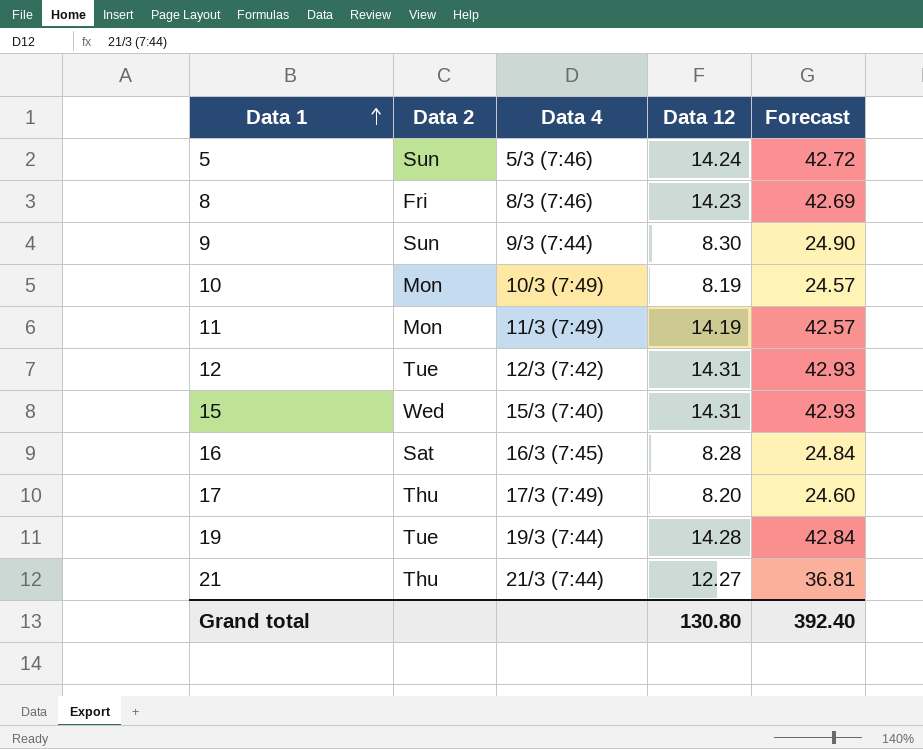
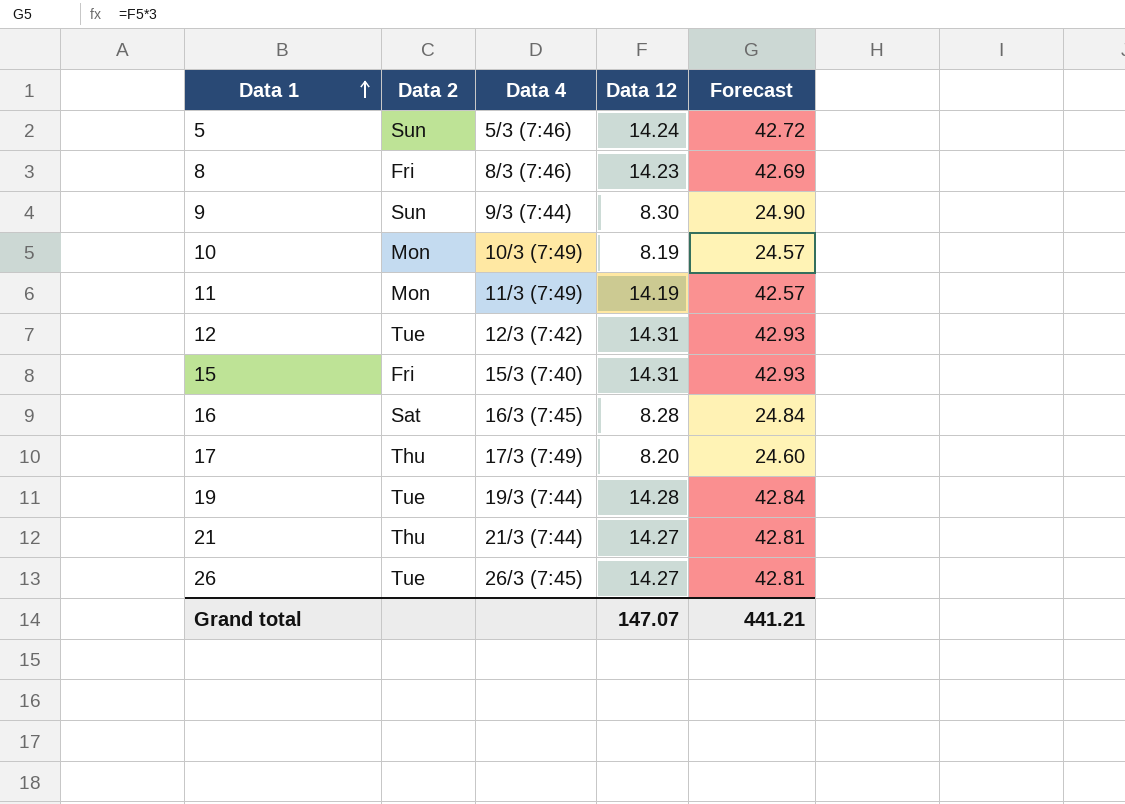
15 | Data 2: Wed -> Fri
21 | Data 12: 12.27 -> 14.27
21 | Forecast: 36.81 -> 42.81
row 26: none -> Tue | 26/3 (7:45) | 14.27 | 42.81
Grand total | Data 12: 130.80 -> 147.07
Grand total | Forecast: 392.40 -> 441.21

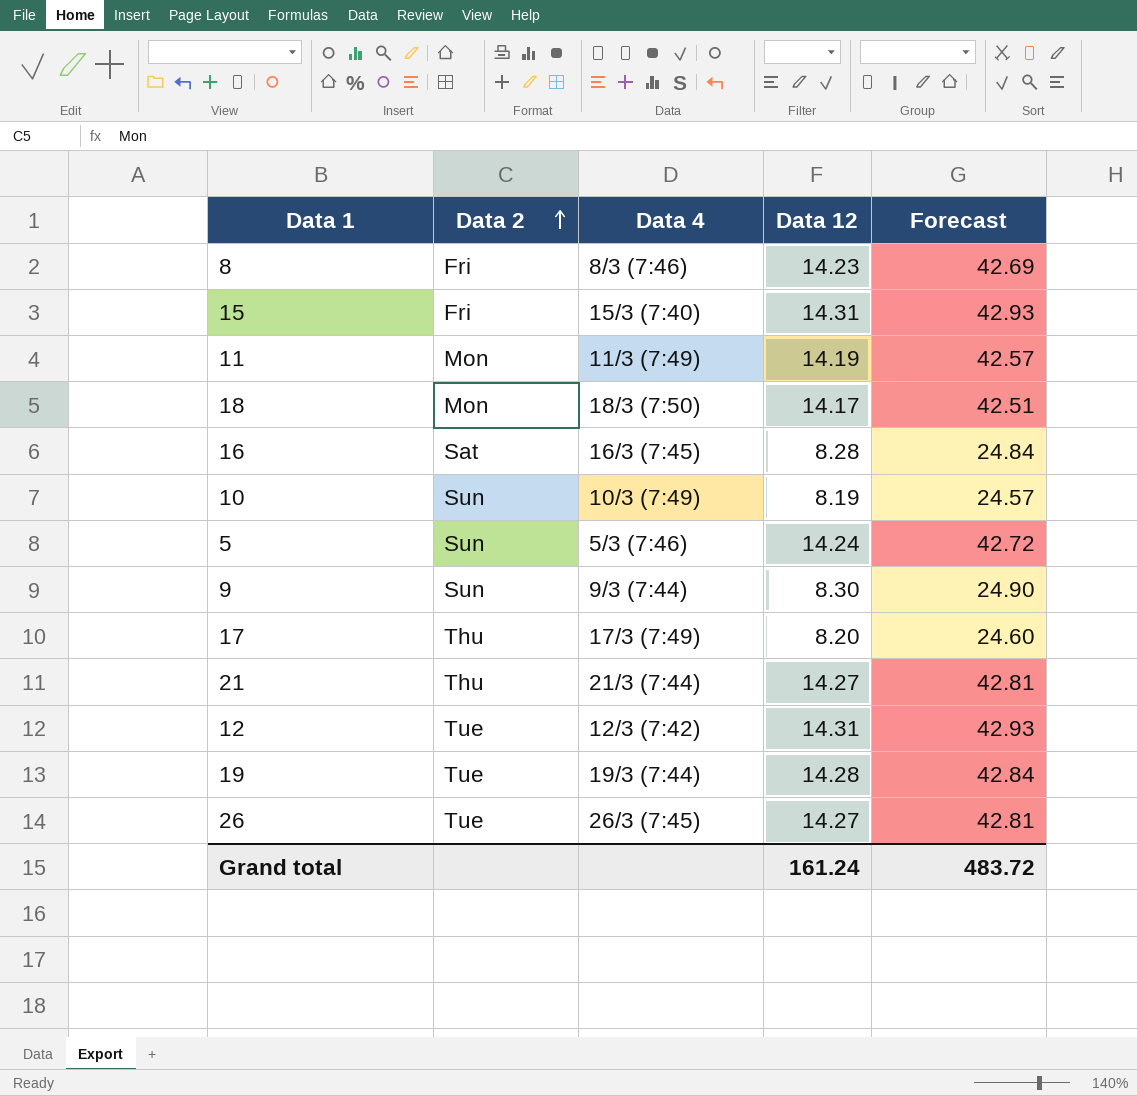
row order: Data 1 ascending -> Data 2 ascending
row 18: none -> Mon | 18/3 (7:50) | 14.17 | 42.51
10 | Data 2: Mon -> Sun
Grand total | Data 12: 147.07 -> 161.24
Grand total | Forecast: 441.21 -> 483.72

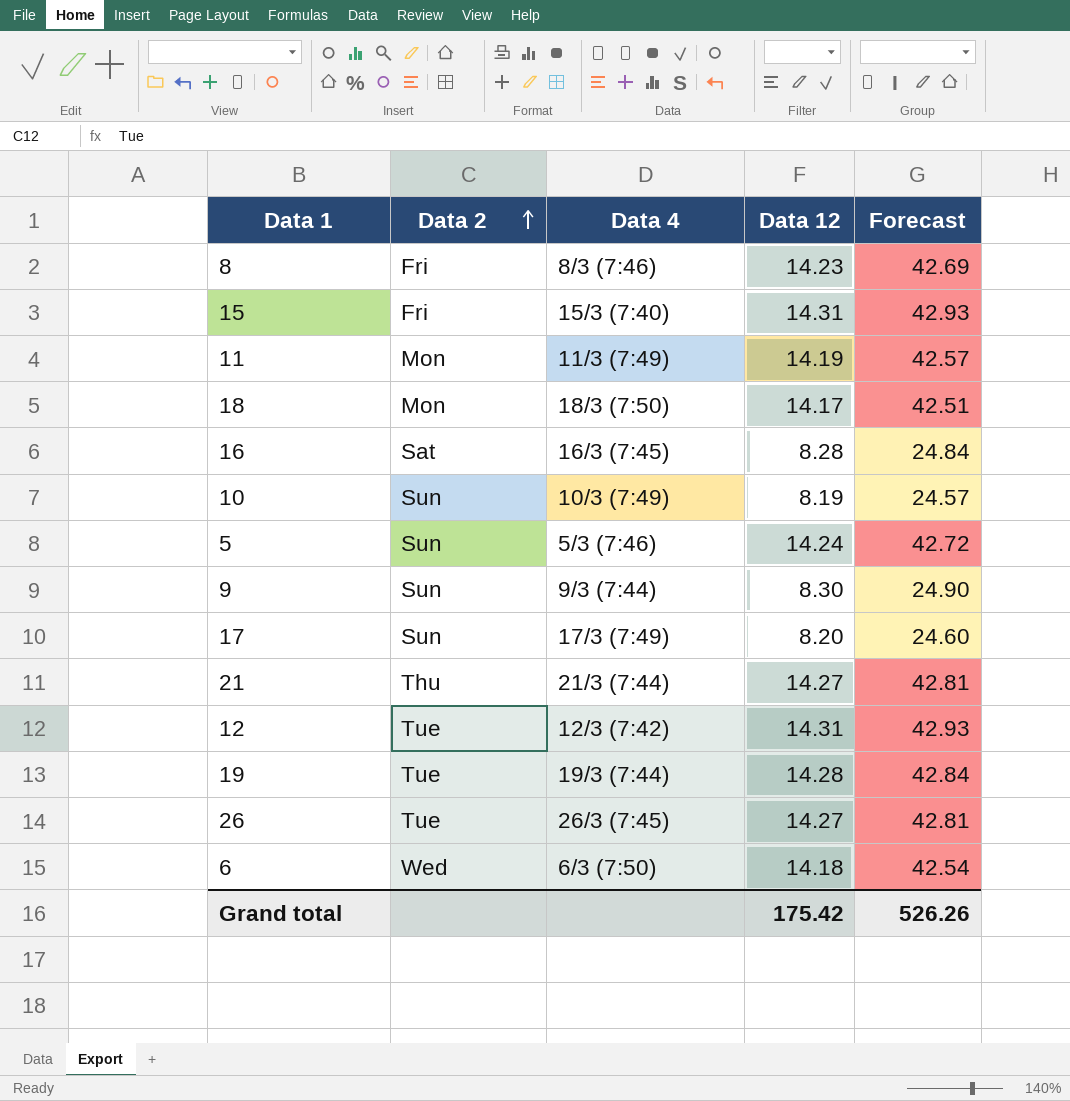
17 | Data 2: Thu -> Sun
row 6: none -> Wed | 6/3 (7:50) | 14.18 | 42.54
Grand total | Data 12: 161.24 -> 175.42
Grand total | Forecast: 483.72 -> 526.26

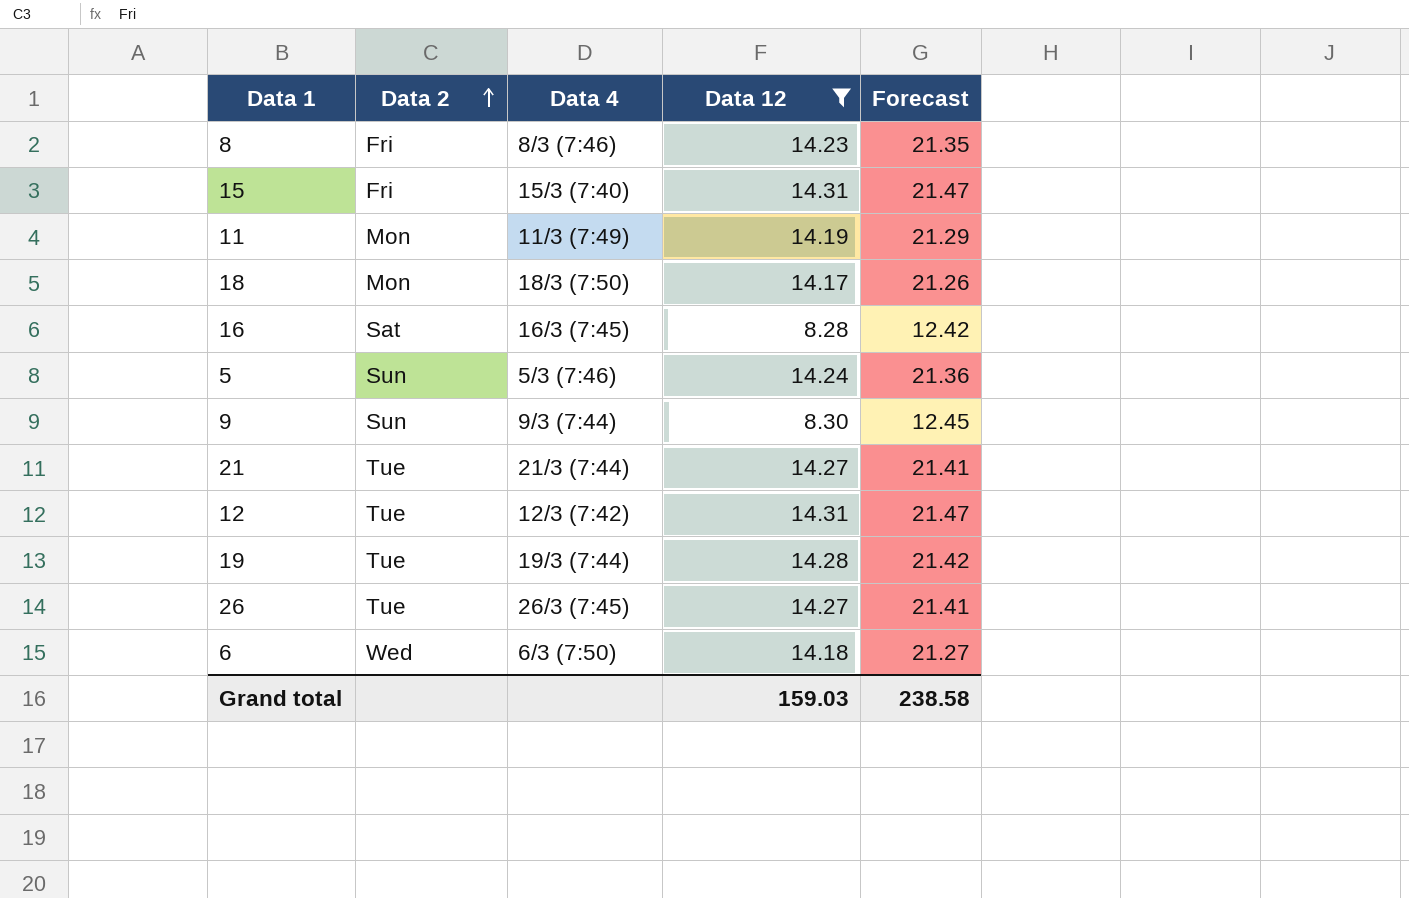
filter: none -> Data 12 >= 8.28
column Forecast | formula: [Data 12] * 3 -> [Data 12] * 1.5
21 | Data 2: Thu -> Tue
Grand total | Data 12: 175.42 -> 159.03
Grand total | Forecast: 526.26 -> 238.58

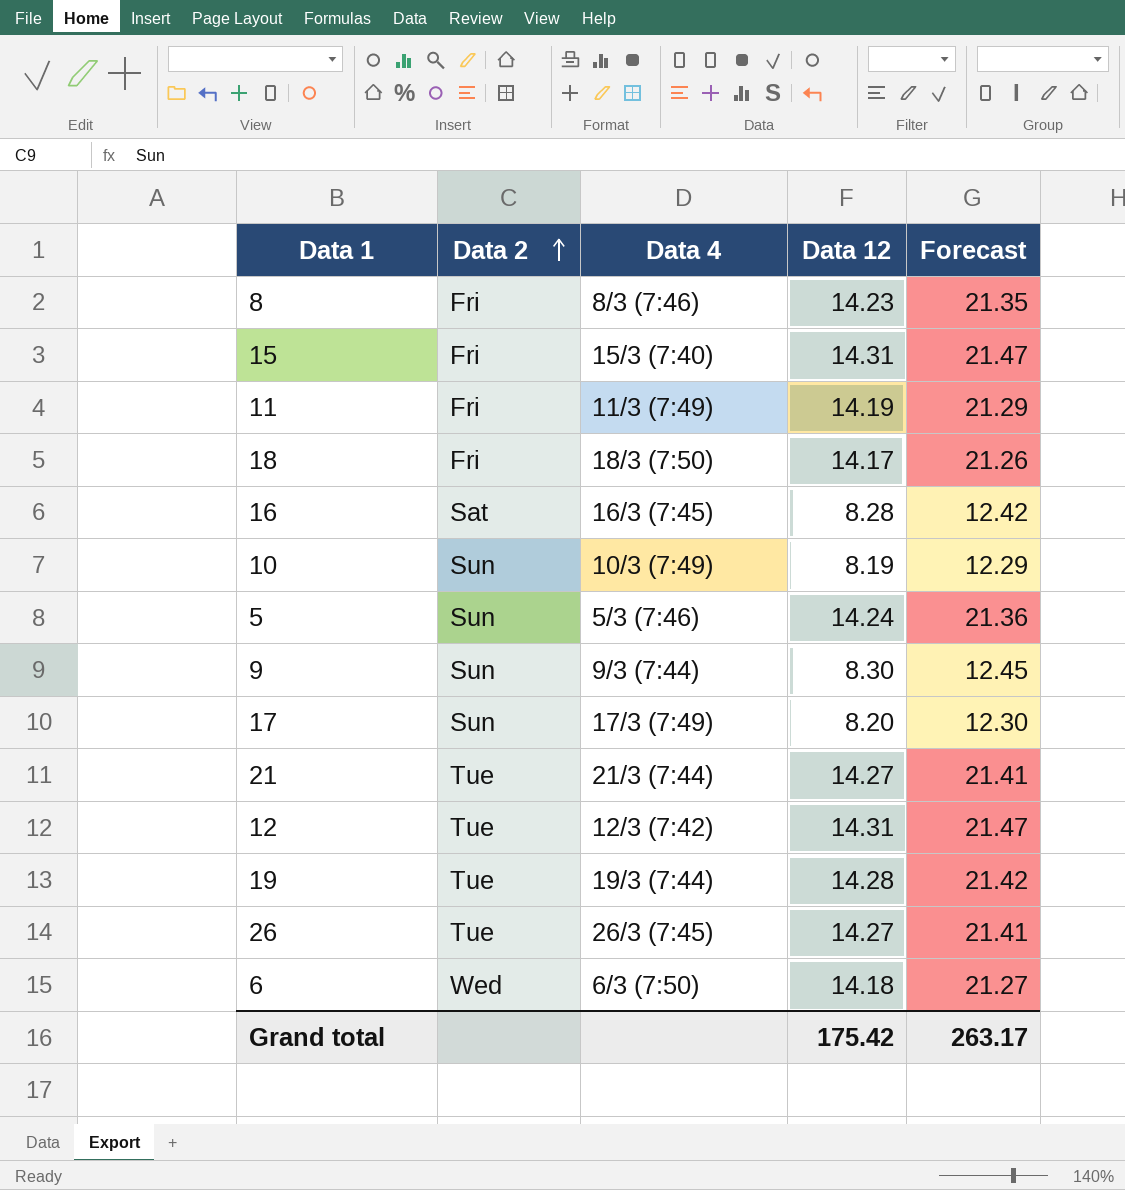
filter: Data 12 >= 8.28 -> none
11 | Data 2: Mon -> Fri
18 | Data 2: Mon -> Fri
Grand total | Data 12: 159.03 -> 175.42
Grand total | Forecast: 238.58 -> 263.17

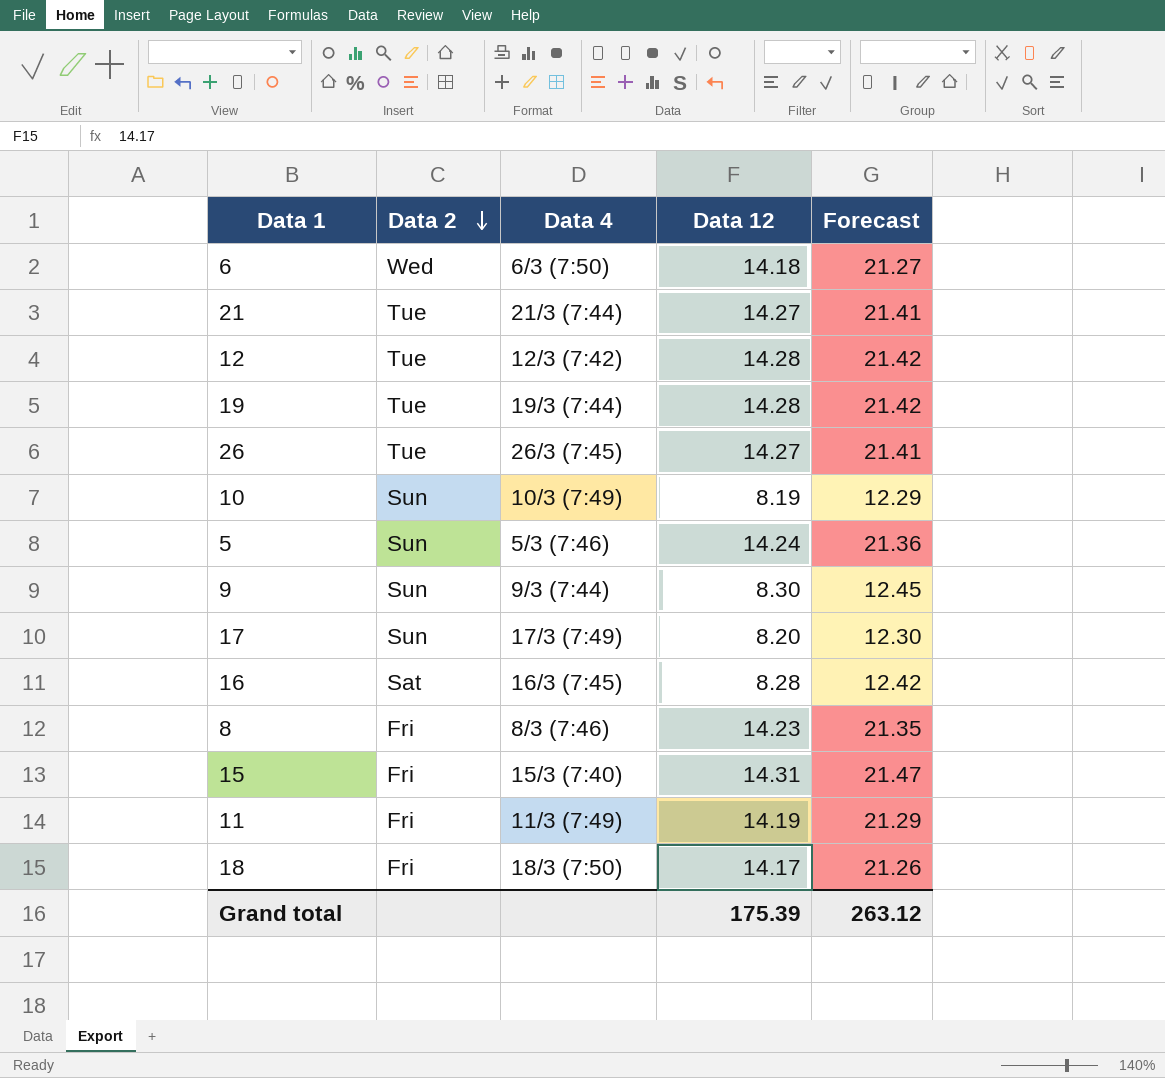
row order: Data 2 ascending -> Data 2 descending
12 | Data 12: 14.31 -> 14.28
12 | Forecast: 21.47 -> 21.42
Grand total | Data 12: 175.42 -> 175.39
Grand total | Forecast: 263.17 -> 263.12

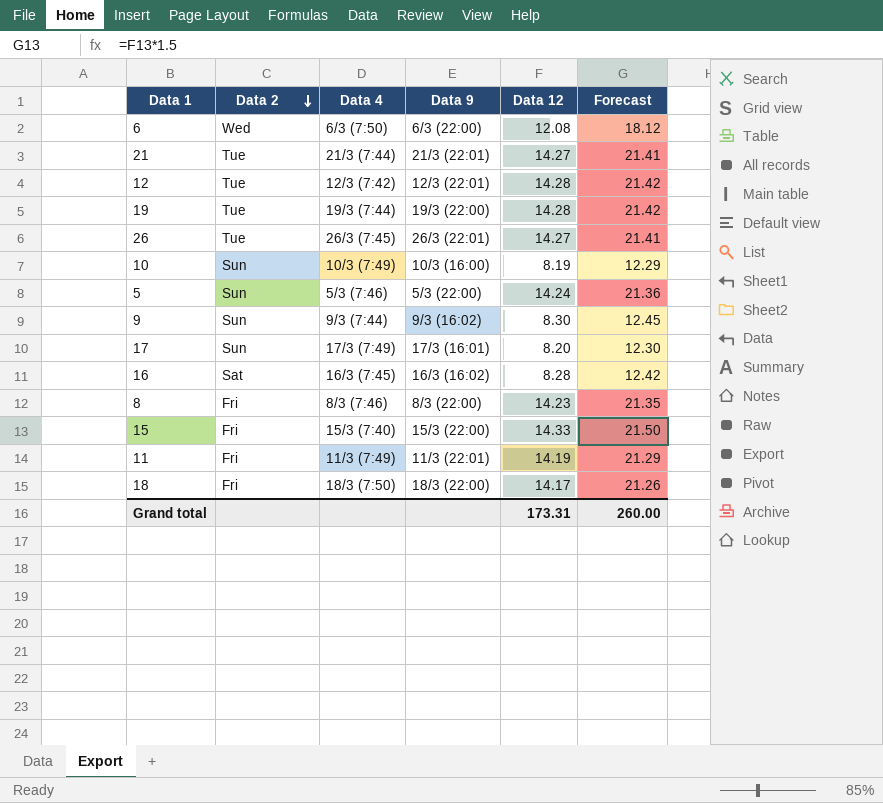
column Data 9 | position: none -> 4
6 | Data 12: 14.18 -> 12.08
6 | Forecast: 21.27 -> 18.12
15 | Data 12: 14.31 -> 14.33
15 | Forecast: 21.47 -> 21.50
Grand total | Data 12: 175.39 -> 173.31
Grand total | Forecast: 263.12 -> 260.00

